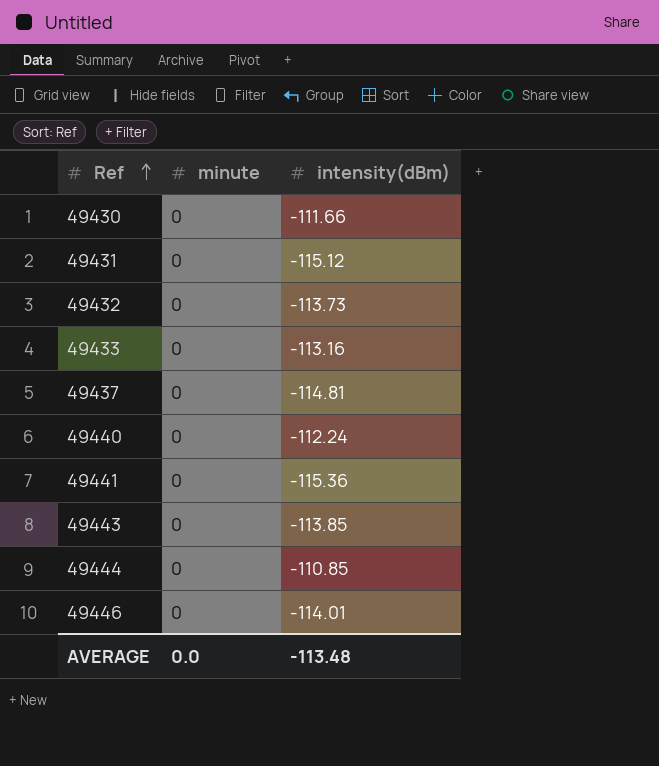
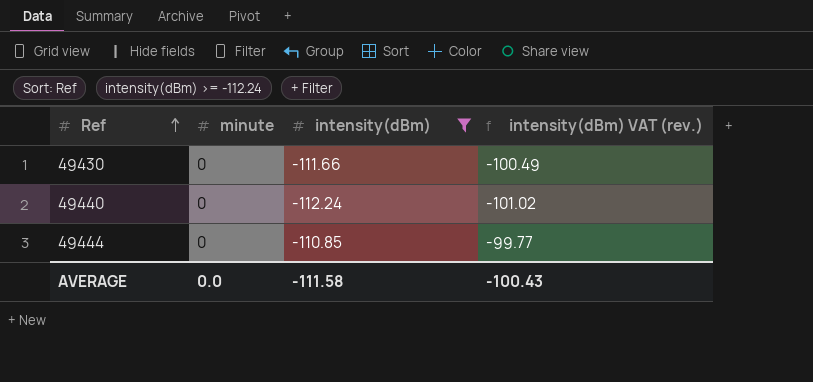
filter: none -> intensity(dBm) >= -112.24
column intensity(dBm) VAT (rev.) | formula: none -> [intensity(dBm)] * 0.9
AVERAGE | intensity(dBm): -113.48 -> -111.58

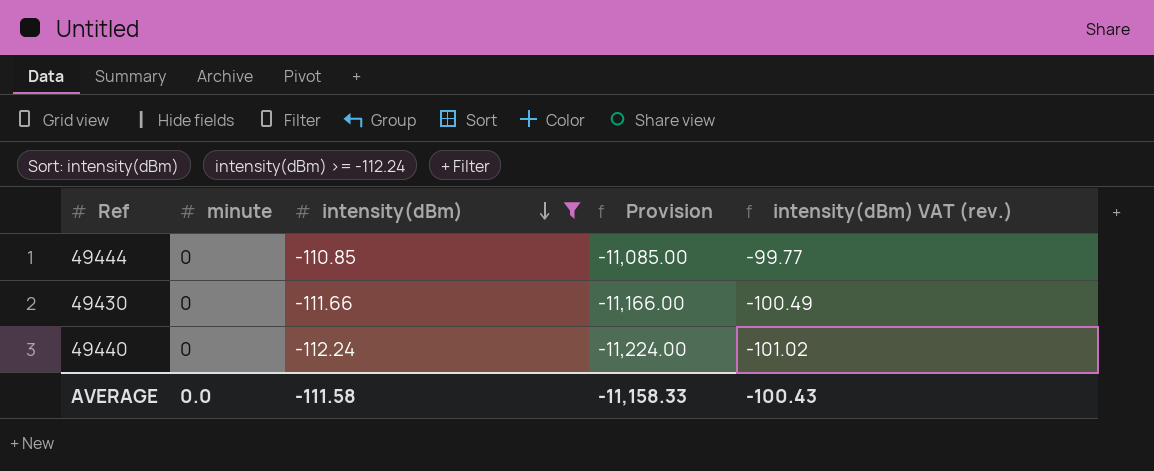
row order: Ref ascending -> intensity(dBm) descending
column Provision | formula: none -> [intensity(dBm)] * 100

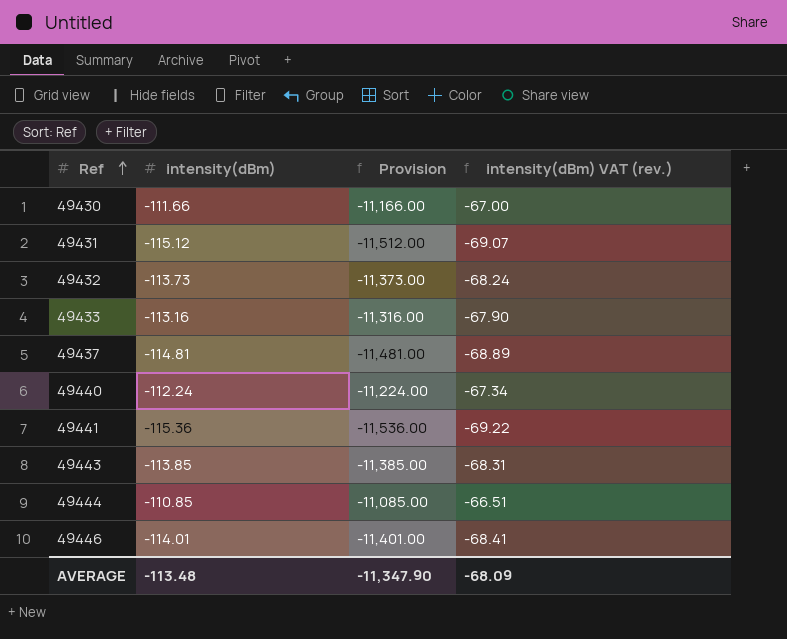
filter: intensity(dBm) >= -112.24 -> none
row order: intensity(dBm) descending -> Ref ascending
column minute | position: 2 -> none
column intensity(dBm) VAT (rev.) | formula: [intensity(dBm)] * 0.9 -> [intensity(dBm)] * 0.6
AVERAGE | intensity(dBm): -111.58 -> -113.48
AVERAGE | Provision: -11,158.33 -> -11,347.90
AVERAGE | intensity(dBm) VAT (rev.): -100.43 -> -68.09

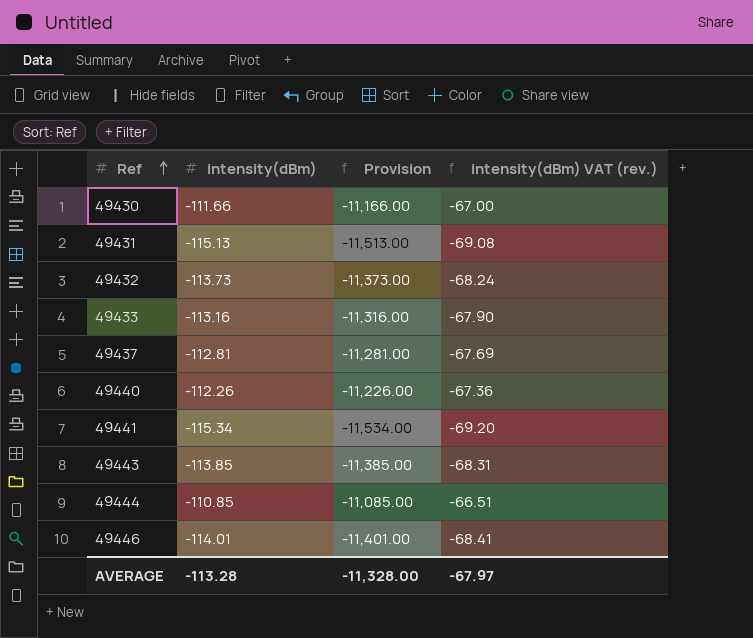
49431 | intensity(dBm): -115.12 -> -115.13
49431 | Provision: -11,512.00 -> -11,513.00
49431 | intensity(dBm) VAT (rev.): -69.07 -> -69.08
49437 | intensity(dBm): -114.81 -> -112.81
49437 | Provision: -11,481.00 -> -11,281.00
49437 | intensity(dBm) VAT (rev.): -68.89 -> -67.69
49440 | intensity(dBm): -112.24 -> -112.26
49440 | Provision: -11,224.00 -> -11,226.00
49440 | intensity(dBm) VAT (rev.): -67.34 -> -67.36
49441 | intensity(dBm): -115.36 -> -115.34
49441 | Provision: -11,536.00 -> -11,534.00
49441 | intensity(dBm) VAT (rev.): -69.22 -> -69.20
AVERAGE | intensity(dBm): -113.48 -> -113.28
AVERAGE | Provision: -11,347.90 -> -11,328.00
AVERAGE | intensity(dBm) VAT (rev.): -68.09 -> -67.97

